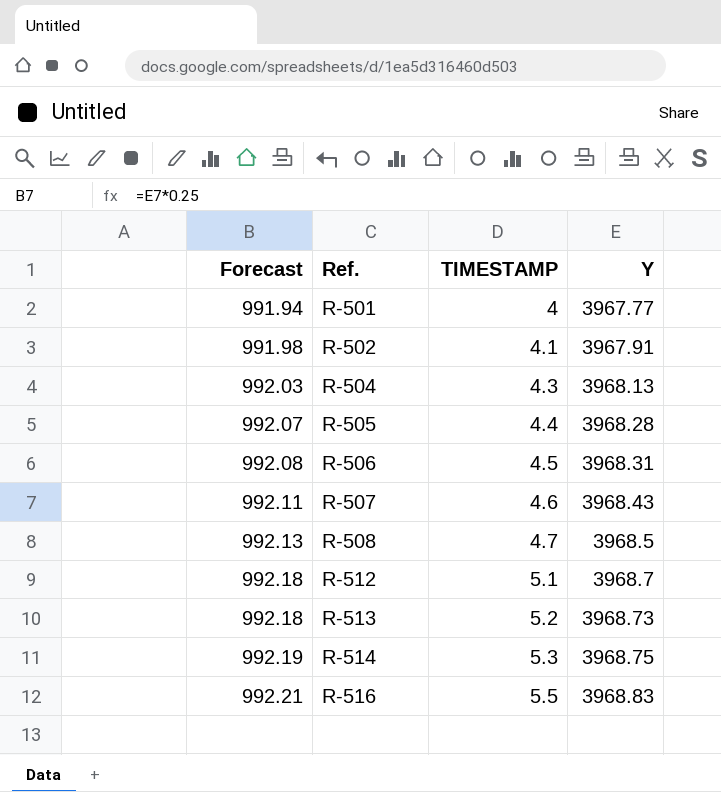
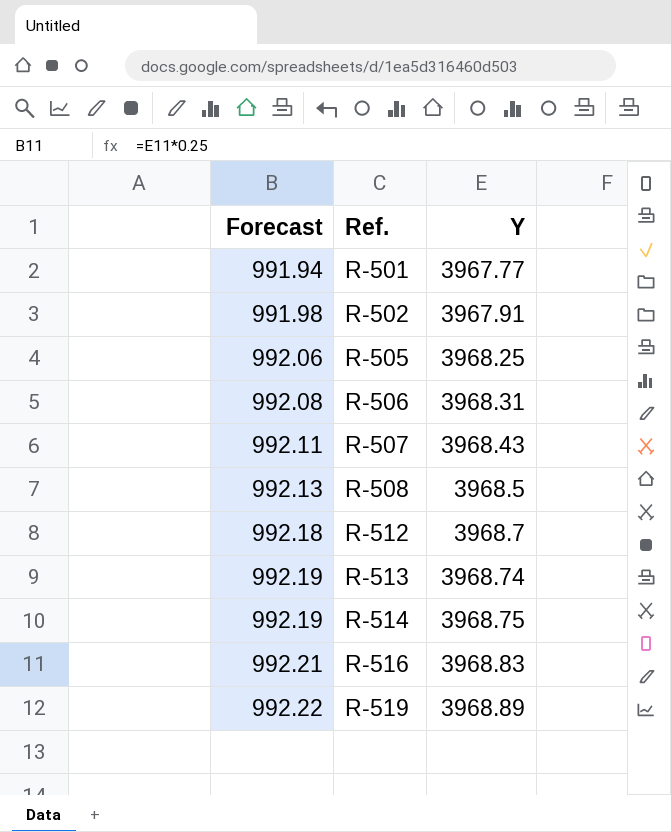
column TIMESTAMP | position: 3 -> none
row R-504: 992.03 | 4.3 | 3968.13 -> none
R-505 | Forecast: 992.07 -> 992.06
R-505 | Y: 3968.28 -> 3968.25
R-513 | Forecast: 992.18 -> 992.19
R-513 | Y: 3968.73 -> 3968.74
row R-519: none -> 992.22 | 3968.89

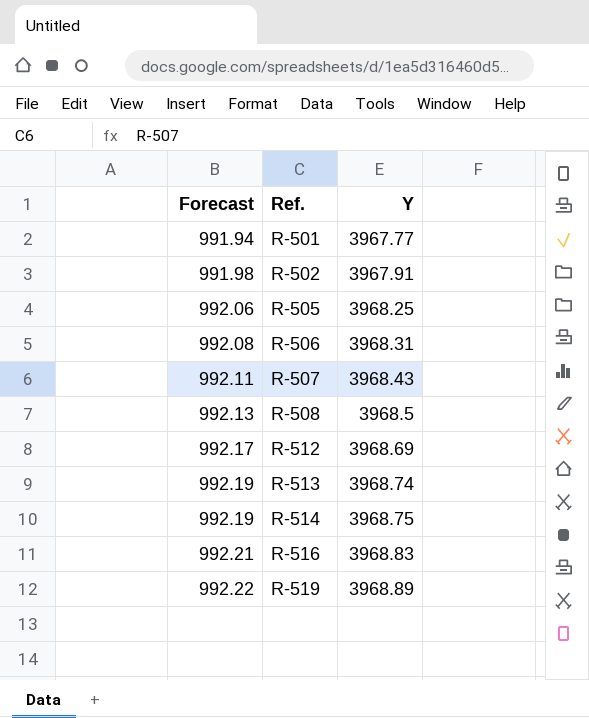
R-512 | Forecast: 992.18 -> 992.17
R-512 | Y: 3968.7 -> 3968.69

